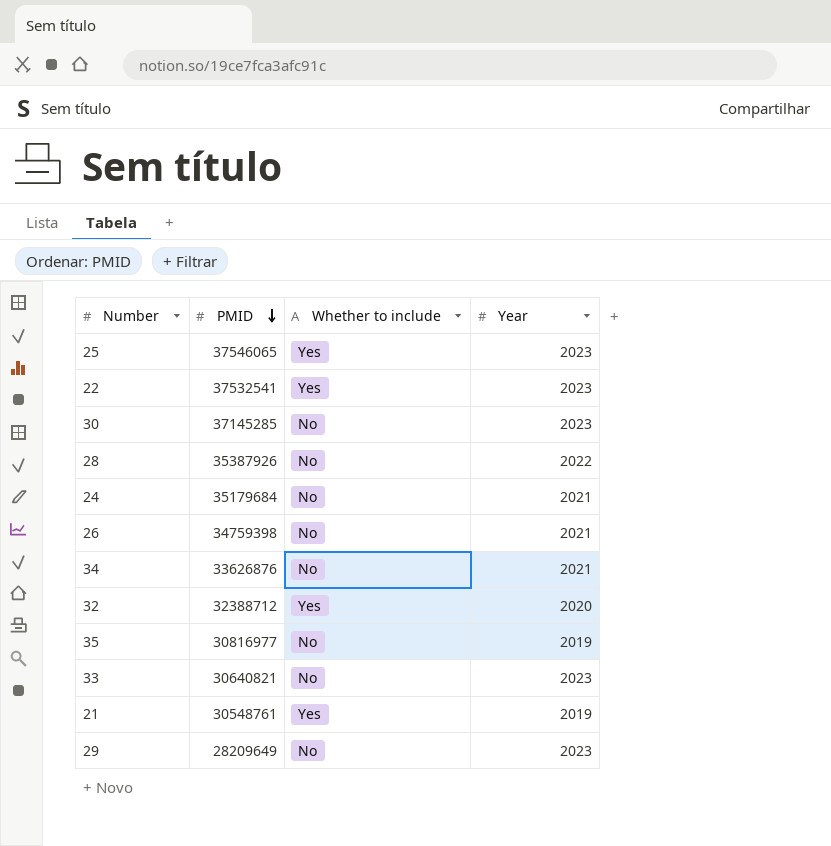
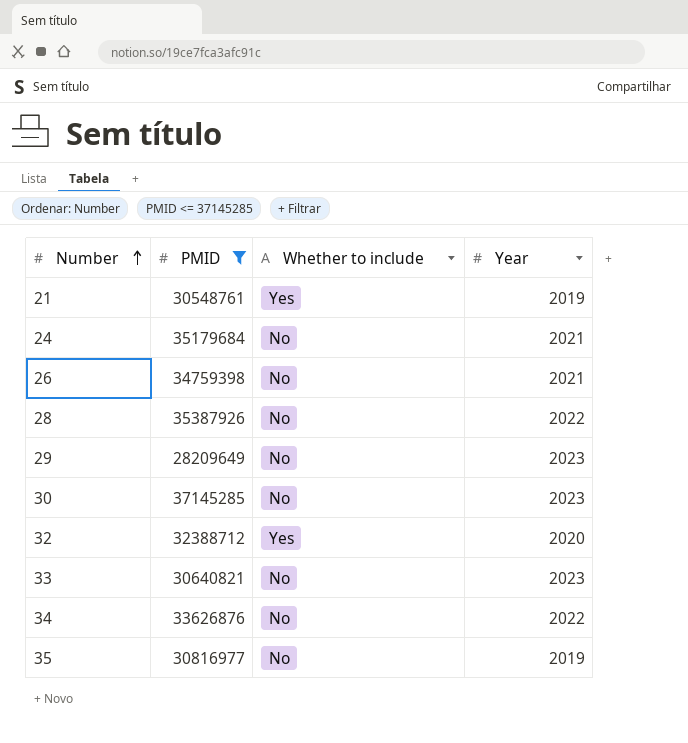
filter: none -> PMID <= 37145285
row order: PMID descending -> Number ascending
34 | Year: 2021 -> 2022

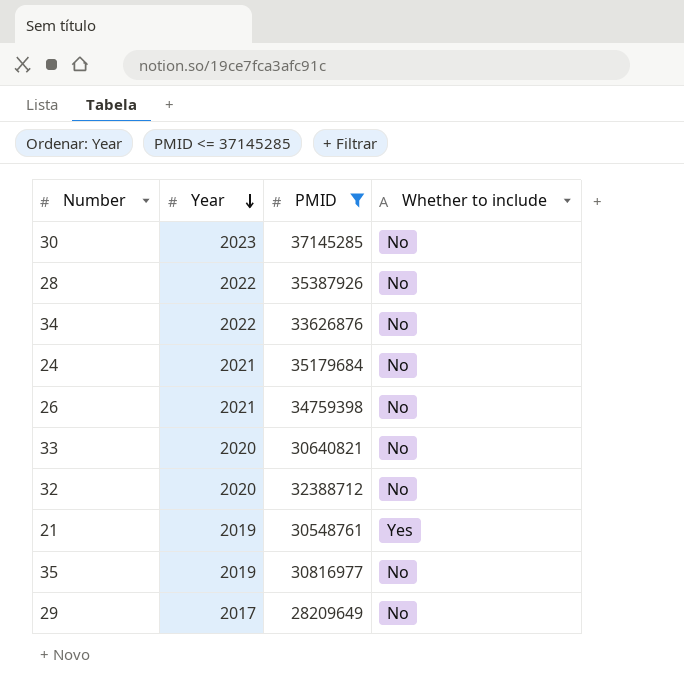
row order: Number ascending -> Year descending
column Year | position: 4 -> 2
33 | Year: 2023 -> 2020
32 | Whether to include: Yes -> No
29 | Year: 2023 -> 2017

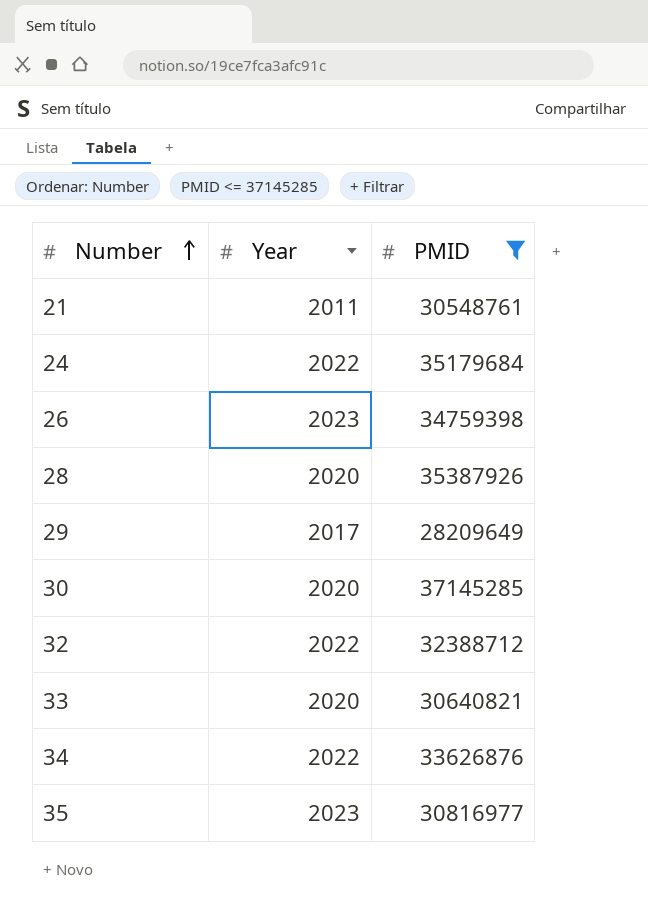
row order: Year descending -> Number ascending
column Whether to include | position: 4 -> none
21 | Year: 2019 -> 2011
24 | Year: 2021 -> 2022
26 | Year: 2021 -> 2023
28 | Year: 2022 -> 2020
30 | Year: 2023 -> 2020
32 | Year: 2020 -> 2022
35 | Year: 2019 -> 2023

